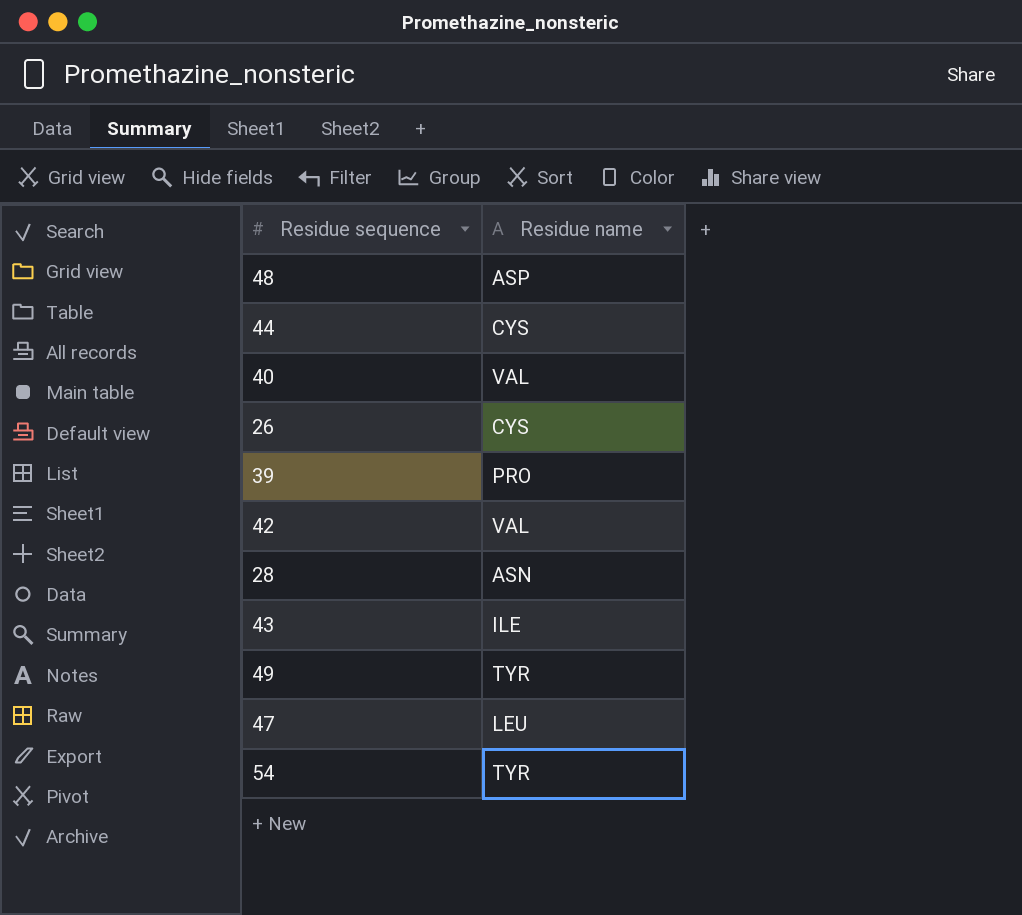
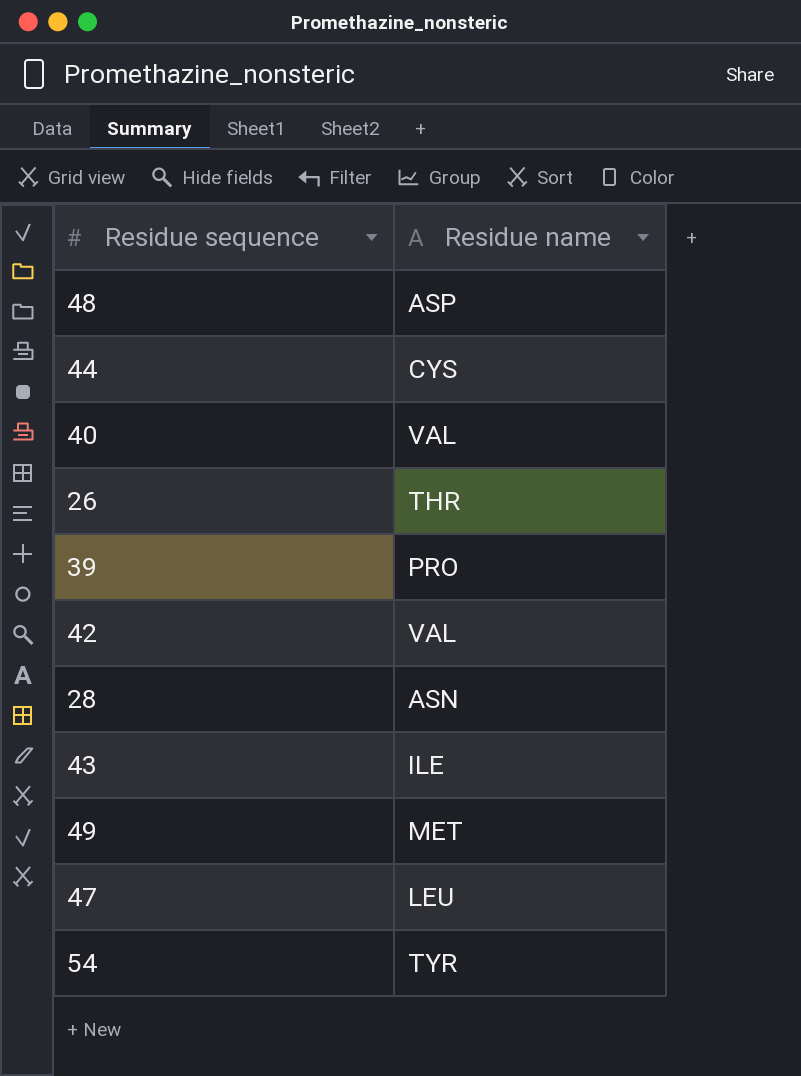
26 | Residue name: CYS -> THR
49 | Residue name: TYR -> MET

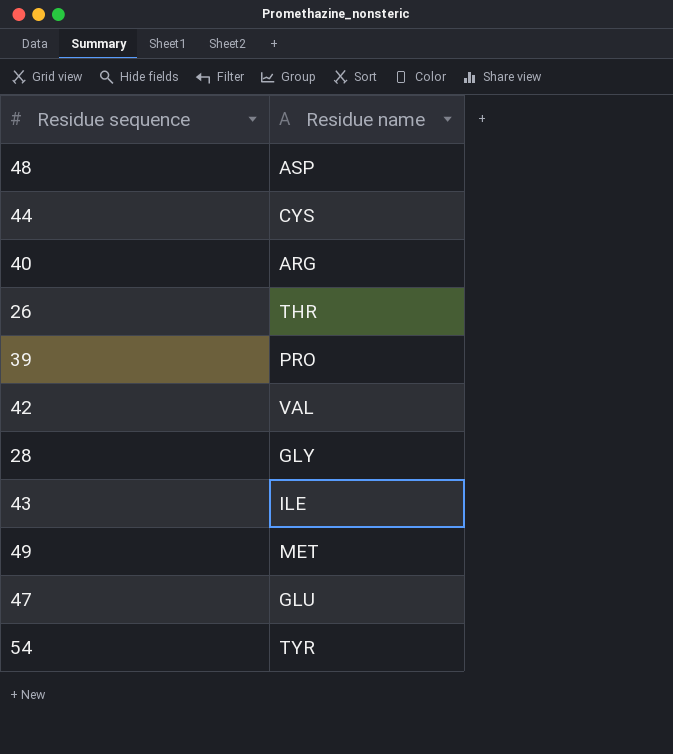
40 | Residue name: VAL -> ARG
28 | Residue name: ASN -> GLY
47 | Residue name: LEU -> GLU

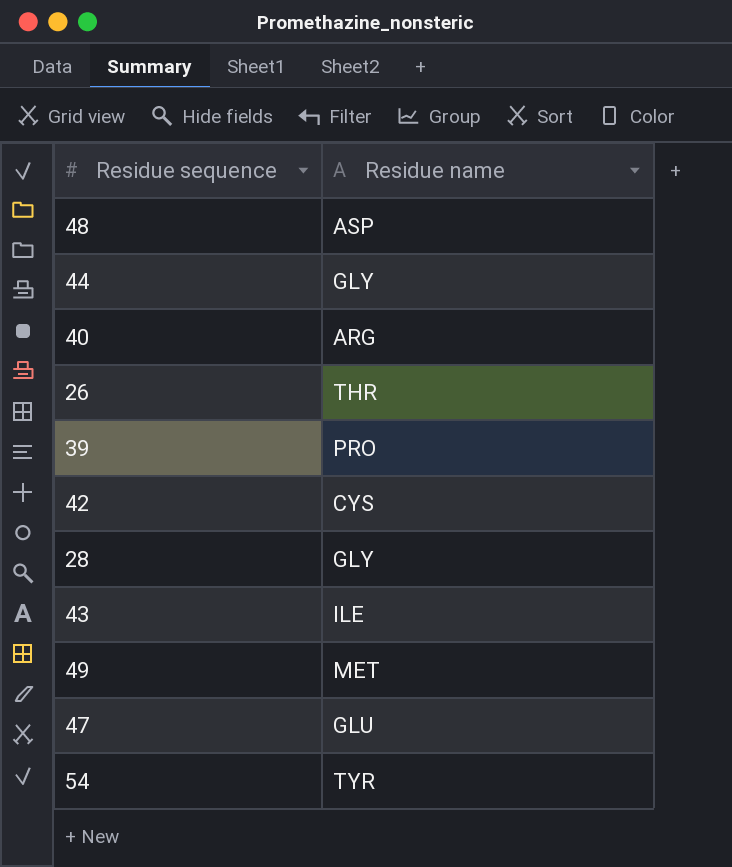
44 | Residue name: CYS -> GLY
42 | Residue name: VAL -> CYS

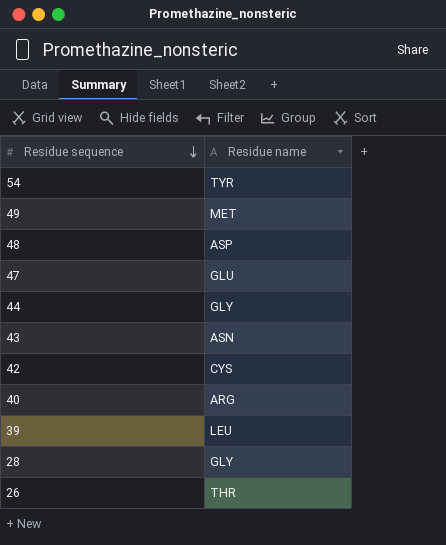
row order: none -> Residue sequence descending
43 | Residue name: ILE -> ASN
39 | Residue name: PRO -> LEU

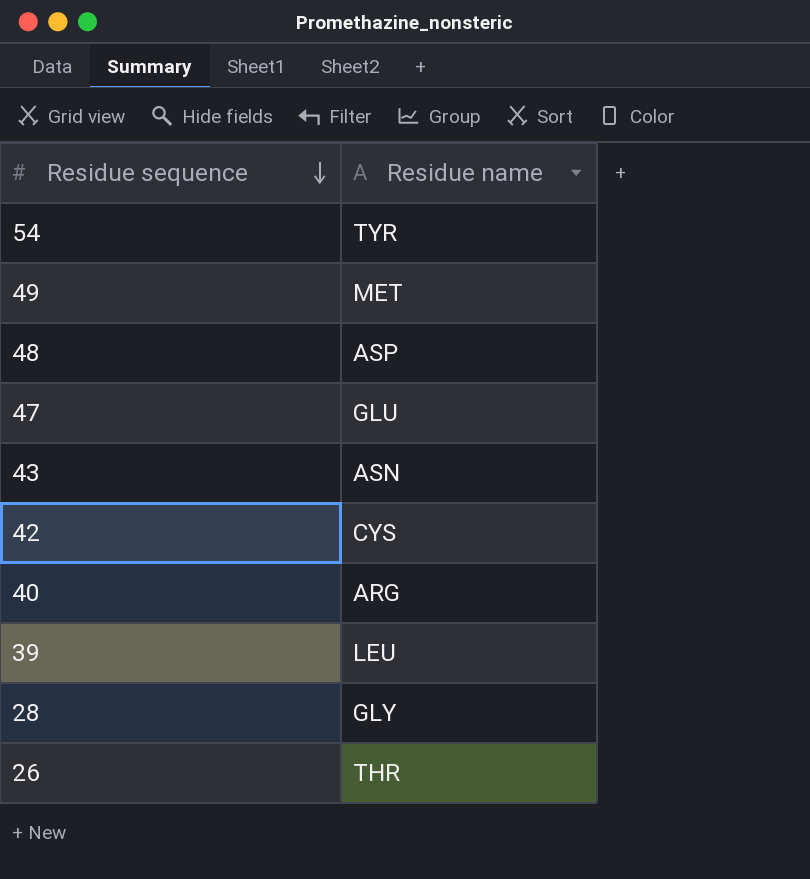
row 44: GLY -> none

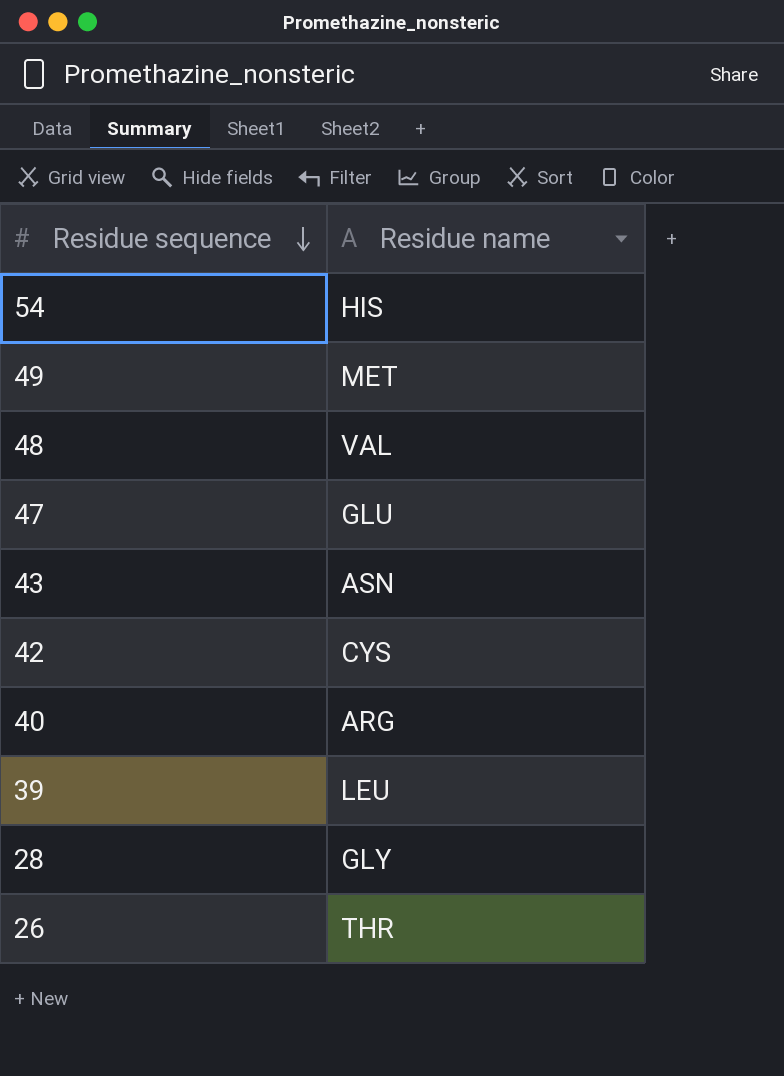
54 | Residue name: TYR -> HIS
48 | Residue name: ASP -> VAL

